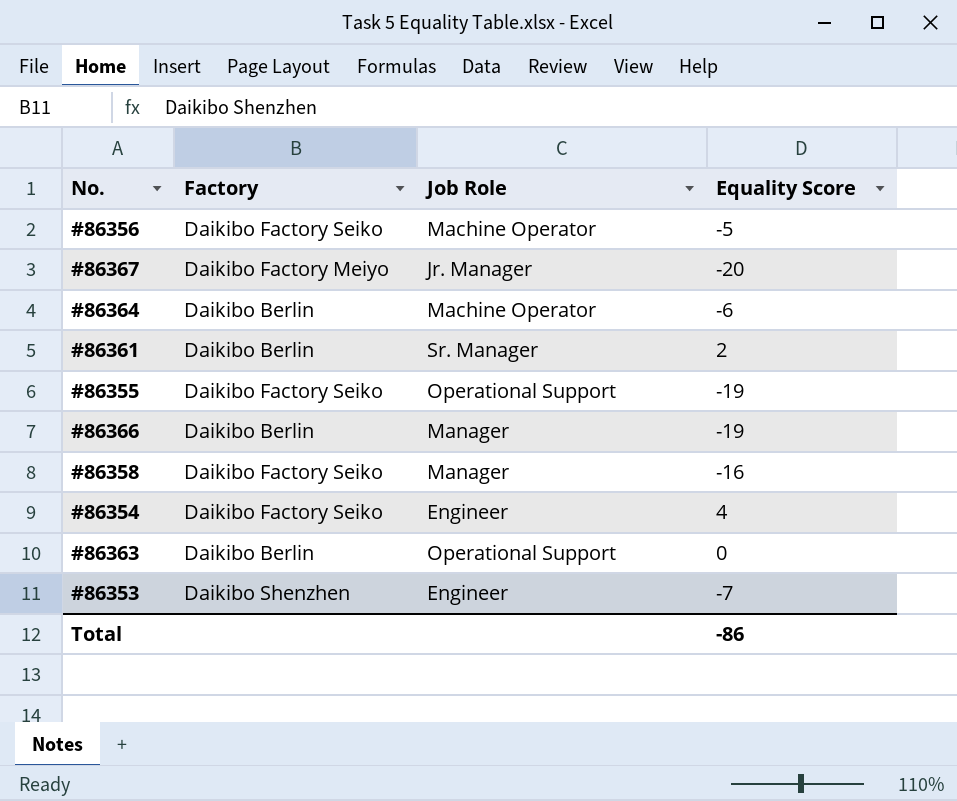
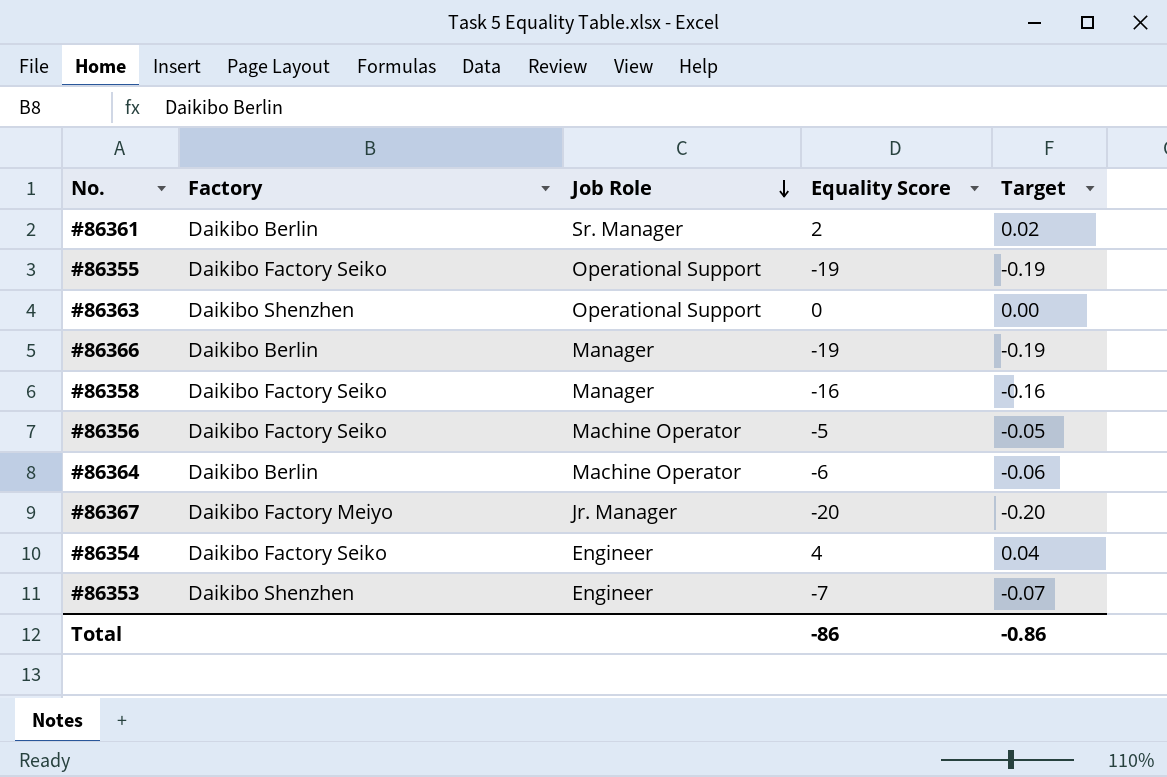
row order: none -> Job Role descending
column Target | formula: none -> [Equality Score] * 0.01
#86363 | Factory: Daikibo Berlin -> Daikibo Shenzhen

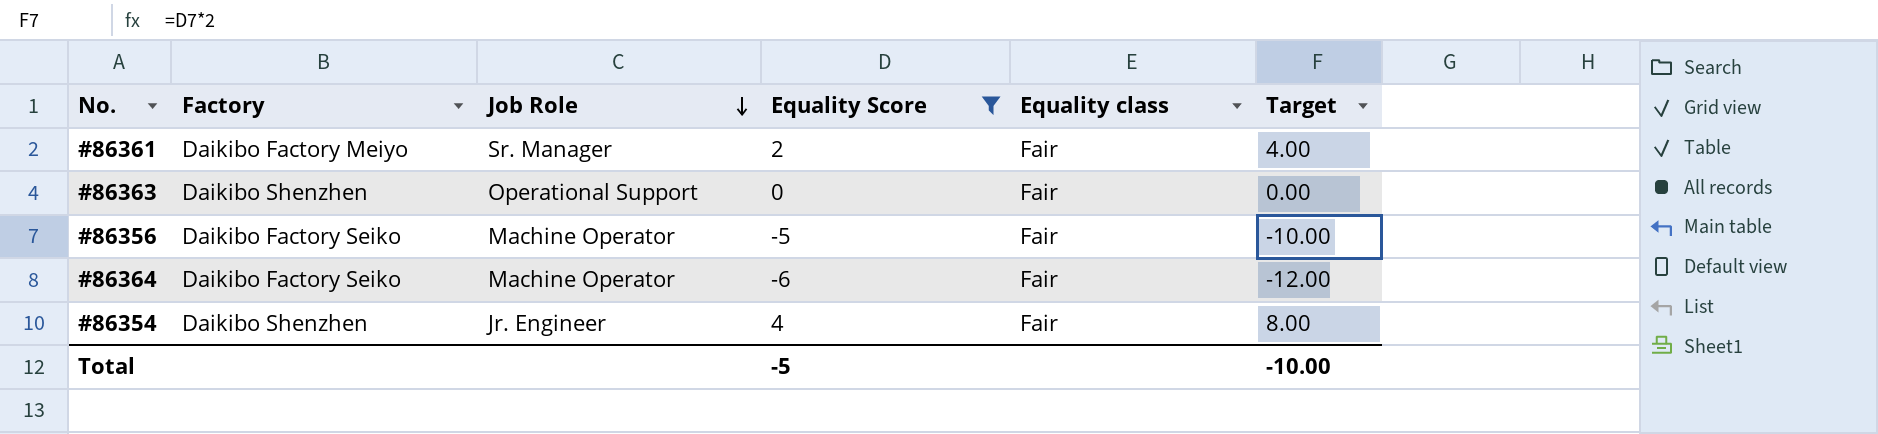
filter: none -> Equality Score >= -6
column Equality class | position: none -> 5
column Target | formula: [Equality Score] * 0.01 -> [Equality Score] * 2
#86361 | Factory: Daikibo Berlin -> Daikibo Factory Meiyo
#86364 | Factory: Daikibo Berlin -> Daikibo Factory Seiko
#86354 | Factory: Daikibo Factory Seiko -> Daikibo Shenzhen
#86354 | Job Role: Engineer -> Jr. Engineer
Total | Equality Score: -86 -> -5
Total | Target: -0.86 -> -10.00

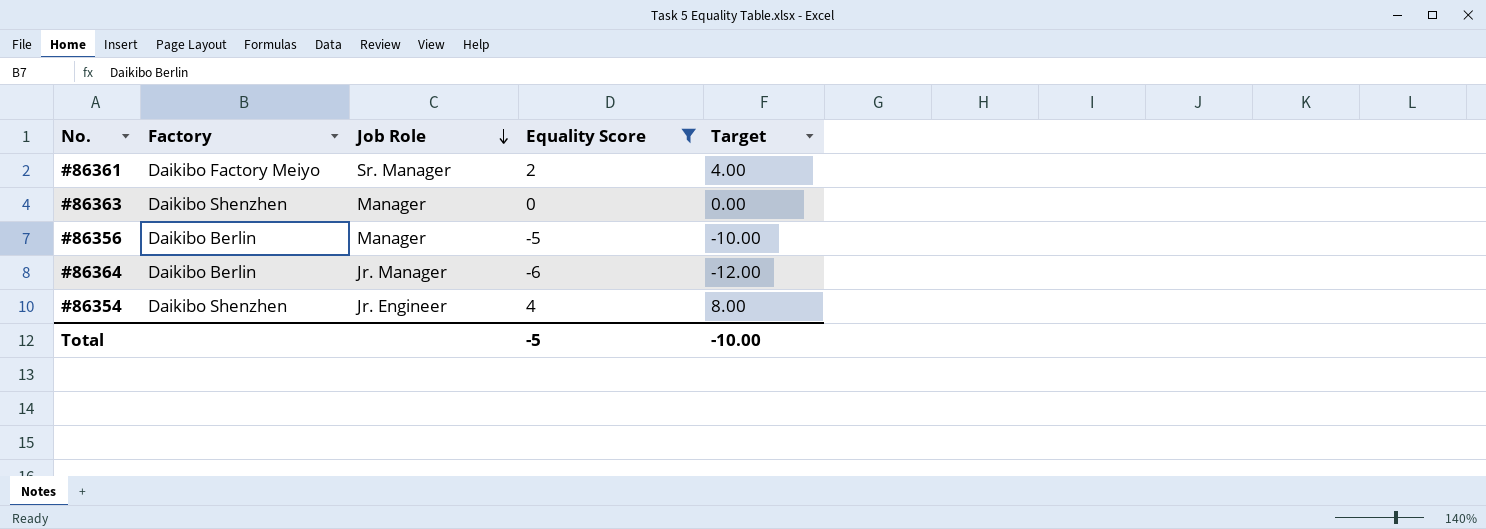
column Equality class | position: 5 -> none
#86363 | Job Role: Operational Support -> Manager
#86356 | Factory: Daikibo Factory Seiko -> Daikibo Berlin
#86356 | Job Role: Machine Operator -> Manager
#86364 | Factory: Daikibo Factory Seiko -> Daikibo Berlin
#86364 | Job Role: Machine Operator -> Jr. Manager

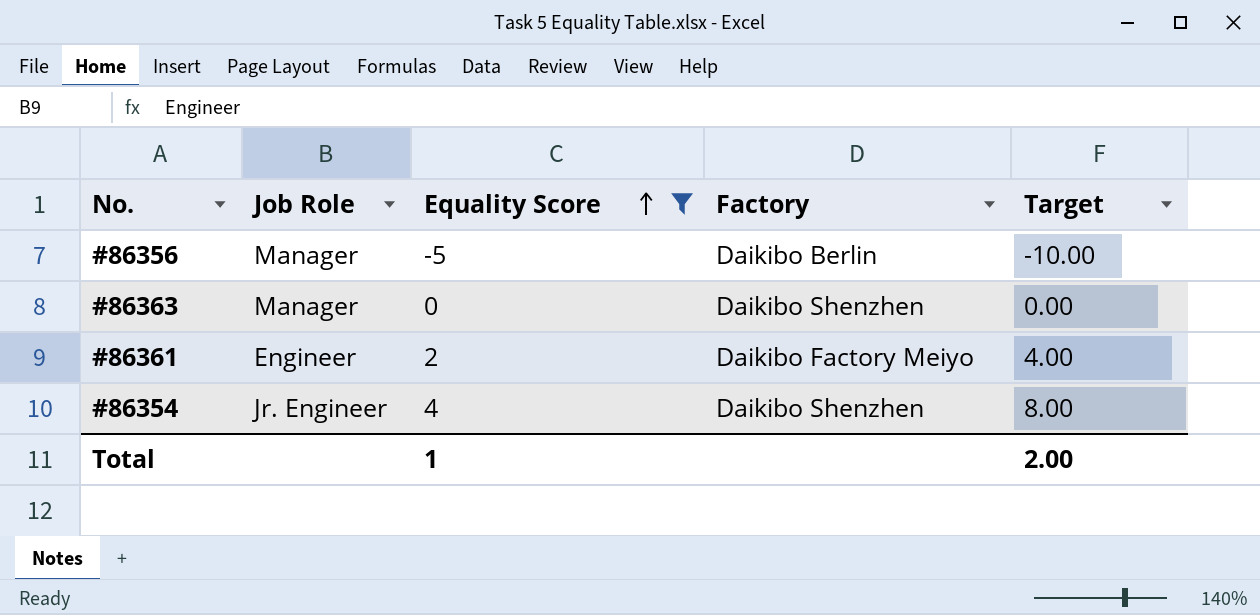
row order: Job Role descending -> Equality Score ascending
column Factory | position: 2 -> 4
row #86364: Daikibo Berlin | Jr. Manager | -6 | -12.00 -> none
#86361 | Job Role: Sr. Manager -> Engineer
Total | Equality Score: -5 -> 1
Total | Target: -10.00 -> 2.00

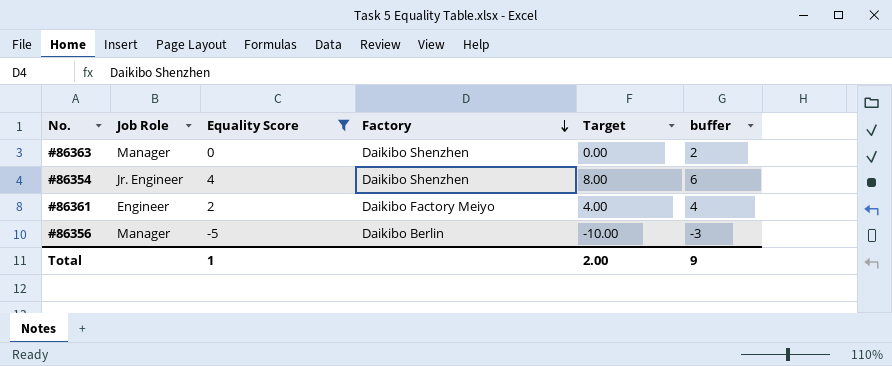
row order: Equality Score ascending -> Factory descending
column buffer | formula: none -> [Equality Score] + 2

